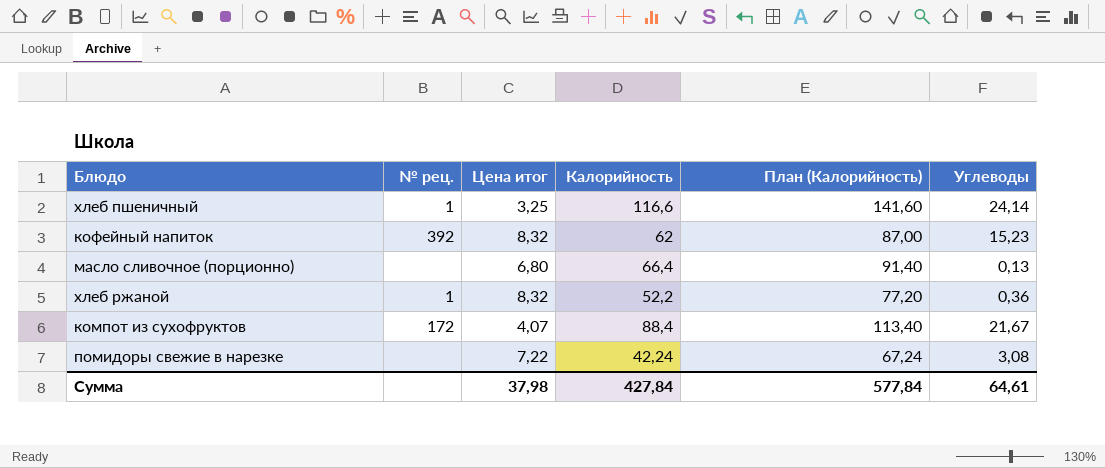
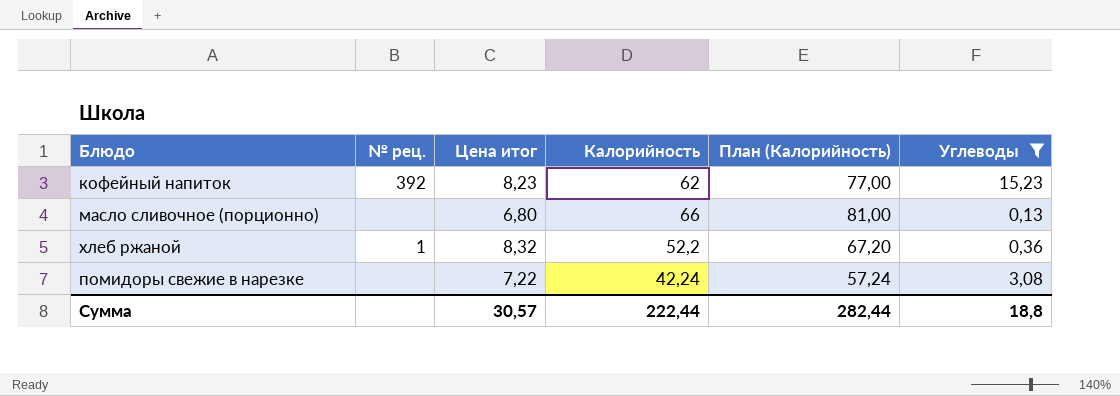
filter: none -> Углеводы <= 15,23
column План (Калорийность) | formula: [Калорийность] + 25 -> [Калорийность] + 15
кофейный напиток | Цена итог: 8,32 -> 8,23
масло сливочное (порционно) | Калорийность: 66,4 -> 66
Сумма | Цена итог: 37,98 -> 30,57
Сумма | Калорийность: 427,84 -> 222,44
Сумма | План (Калорийность): 577,84 -> 282,44
Сумма | Углеводы: 64,61 -> 18,8

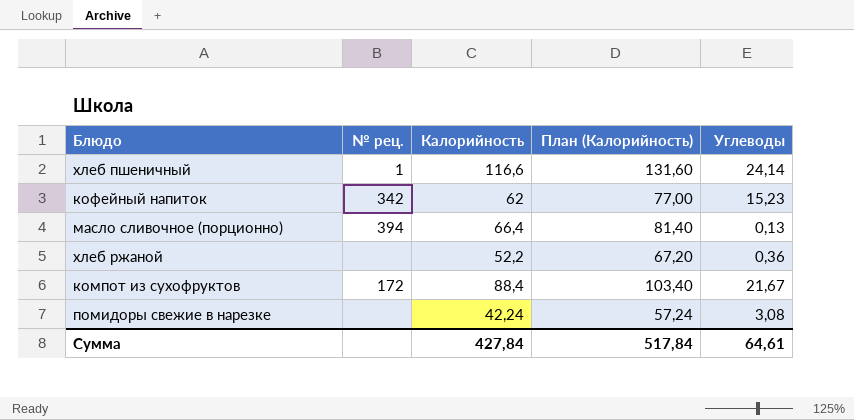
filter: Углеводы <= 15,23 -> none
column Цена итог | position: 3 -> none
кофейный напиток | № рец.: 392 -> 342
масло сливочное (порционно) | № рец.: none -> 394
масло сливочное (порционно) | Калорийность: 66 -> 66,4
масло сливочное (порционно) | План (Калорийность): 81,00 -> 81,40
хлеб ржаной | № рец.: 1 -> none
Сумма | Калорийность: 222,44 -> 427,84
Сумма | План (Калорийность): 282,44 -> 517,84
Сумма | Углеводы: 18,8 -> 64,61

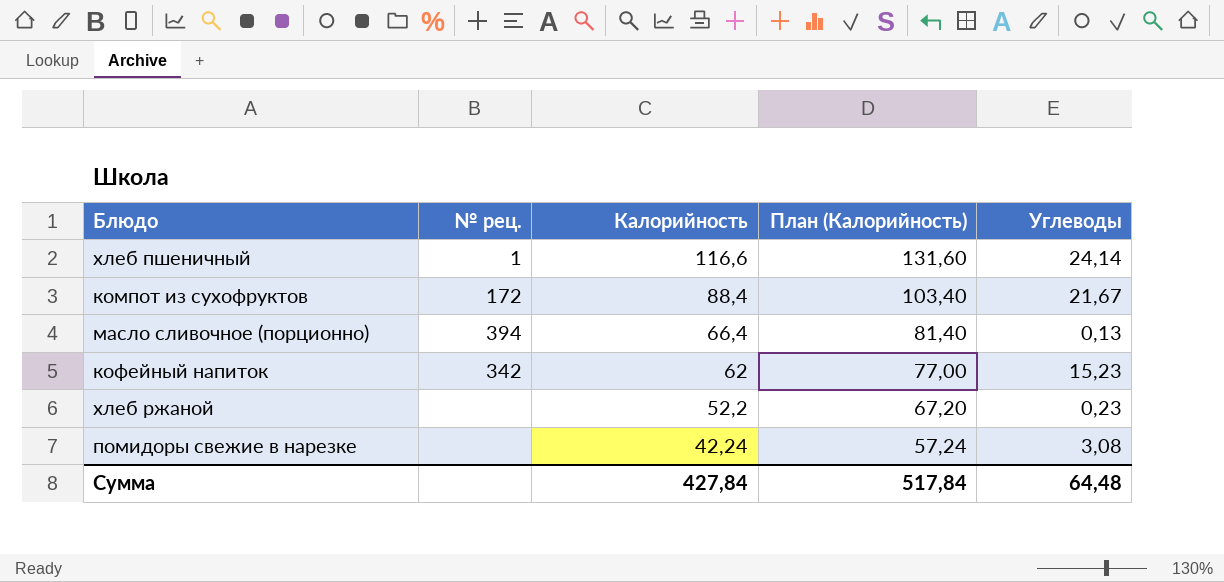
row order: none -> Калорийность descending
хлеб ржаной | Углеводы: 0,36 -> 0,23
Сумма | Углеводы: 64,61 -> 64,48

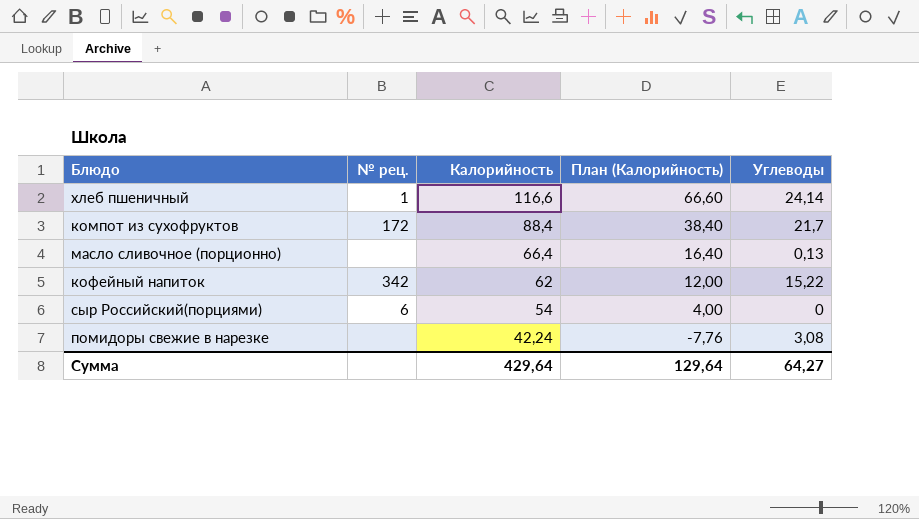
column План (Калорийность) | formula: [Калорийность] + 15 -> [Калорийность] - 50
row хлеб ржаной: none | 52,2 | 67,20 | 0,23 -> none
компот из сухофруктов | Углеводы: 21,67 -> 21,7
масло сливочное (порционно) | № рец.: 394 -> none
кофейный напиток | Углеводы: 15,23 -> 15,22
row сыр Российский(порциями): none -> 6 | 54 | 4,00 | 0
Сумма | Калорийность: 427,84 -> 429,64
Сумма | План (Калорийность): 517,84 -> 129,64
Сумма | Углеводы: 64,48 -> 64,27

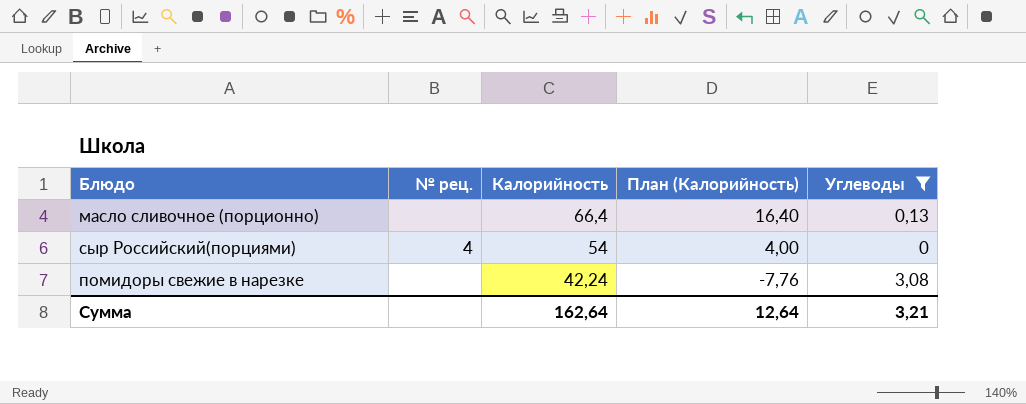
filter: none -> Углеводы <= 3,08
сыр Российский(порциями) | № рец.: 6 -> 4
Сумма | Калорийность: 429,64 -> 162,64
Сумма | План (Калорийность): 129,64 -> 12,64
Сумма | Углеводы: 64,27 -> 3,21

